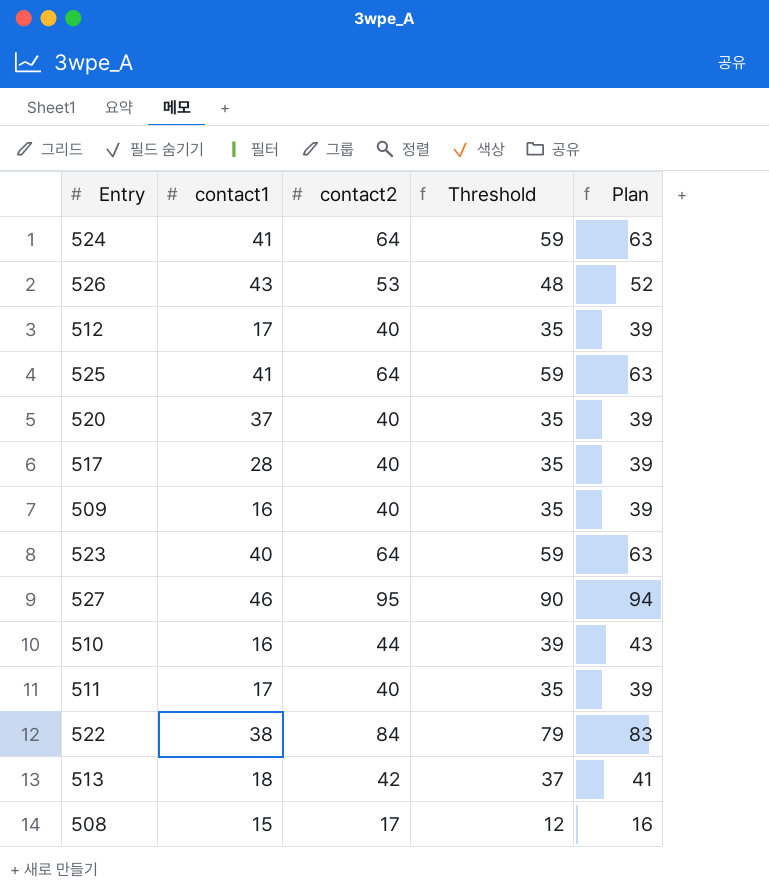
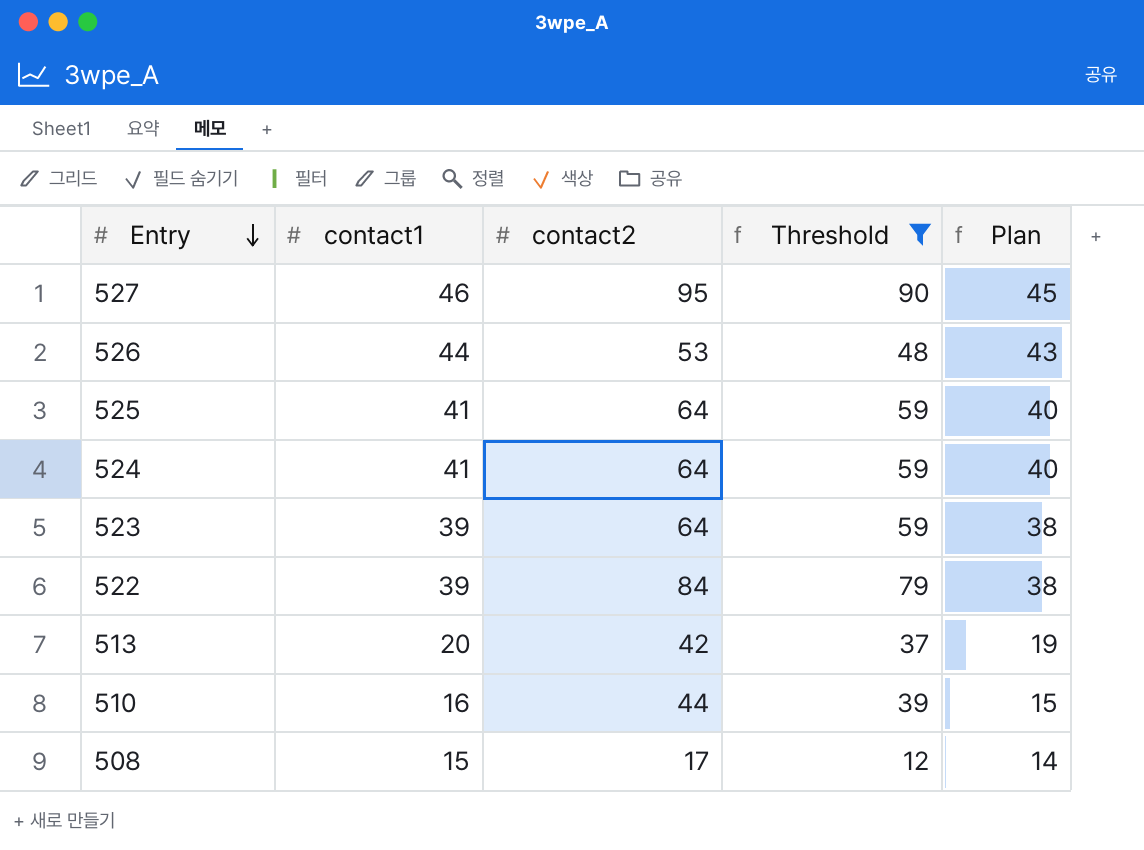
filter: none -> Threshold != 35
row order: none -> Entry descending
column Plan | formula: [contact2] - 1 -> [contact1] - 1
526 | contact1: 43 -> 44
523 | contact1: 40 -> 39
522 | contact1: 38 -> 39
513 | contact1: 18 -> 20

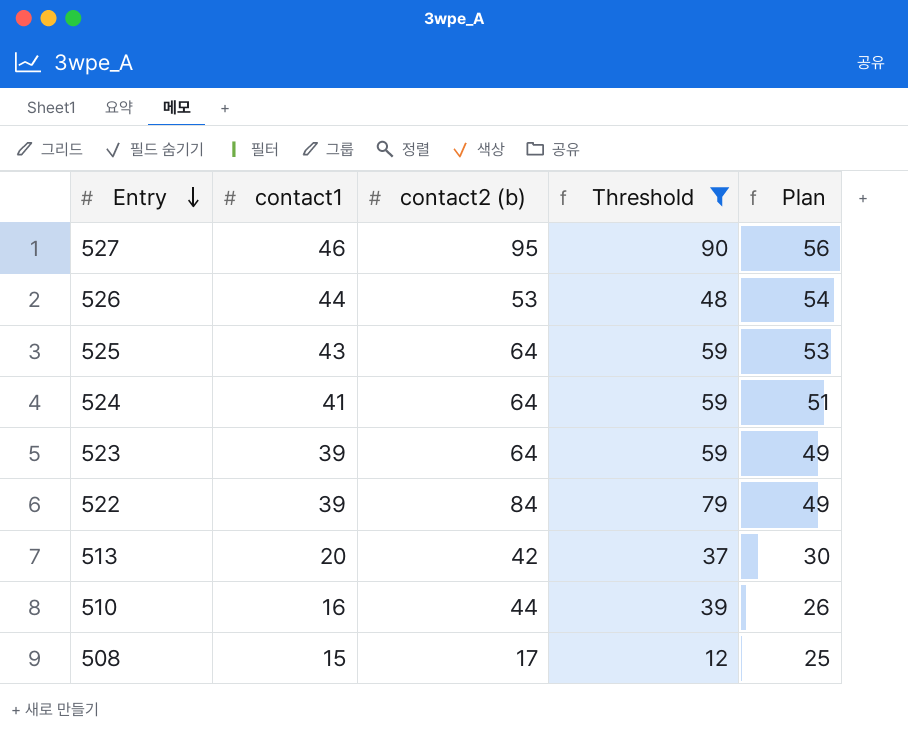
column name: contact2 -> contact2 (b)
column Plan | formula: [contact1] - 1 -> [contact1] + 10
525 | contact1: 41 -> 43

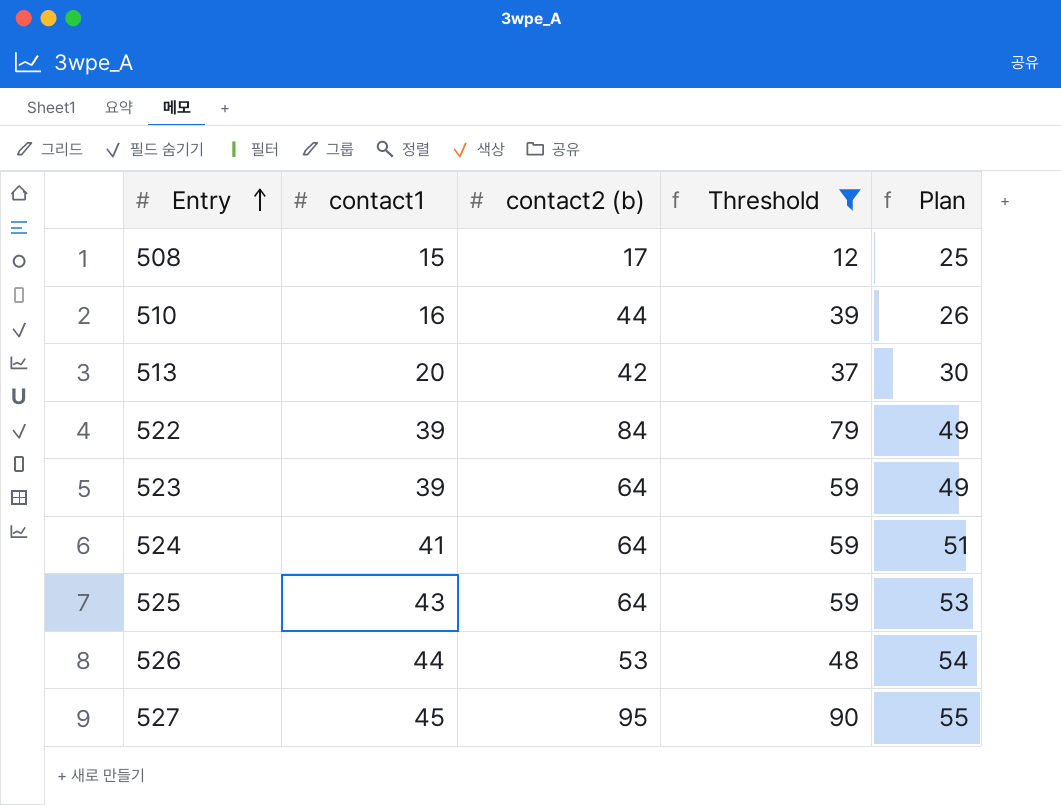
row order: Entry descending -> Entry ascending
527 | contact1: 46 -> 45
527 | Plan: 56 -> 55

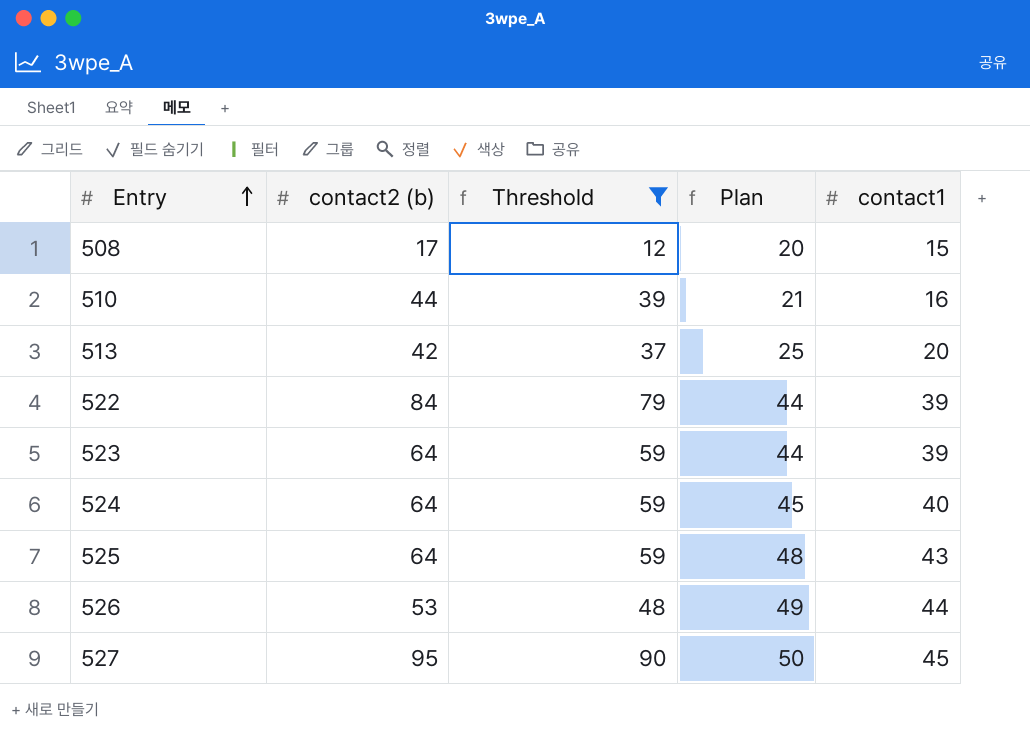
column Plan | formula: [contact1] + 10 -> [contact1] + 5
column contact1 | position: 2 -> 5
524 | contact1: 41 -> 40

